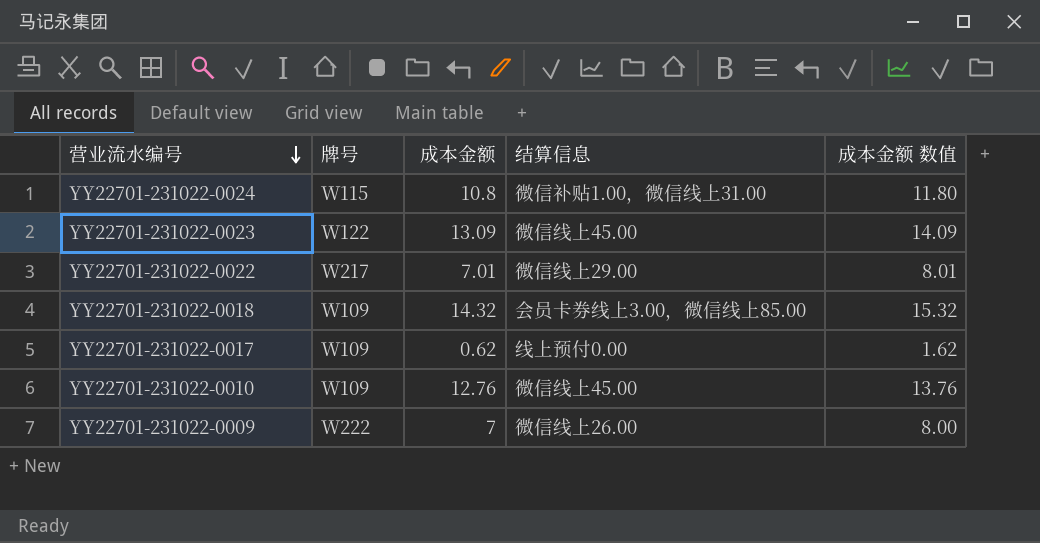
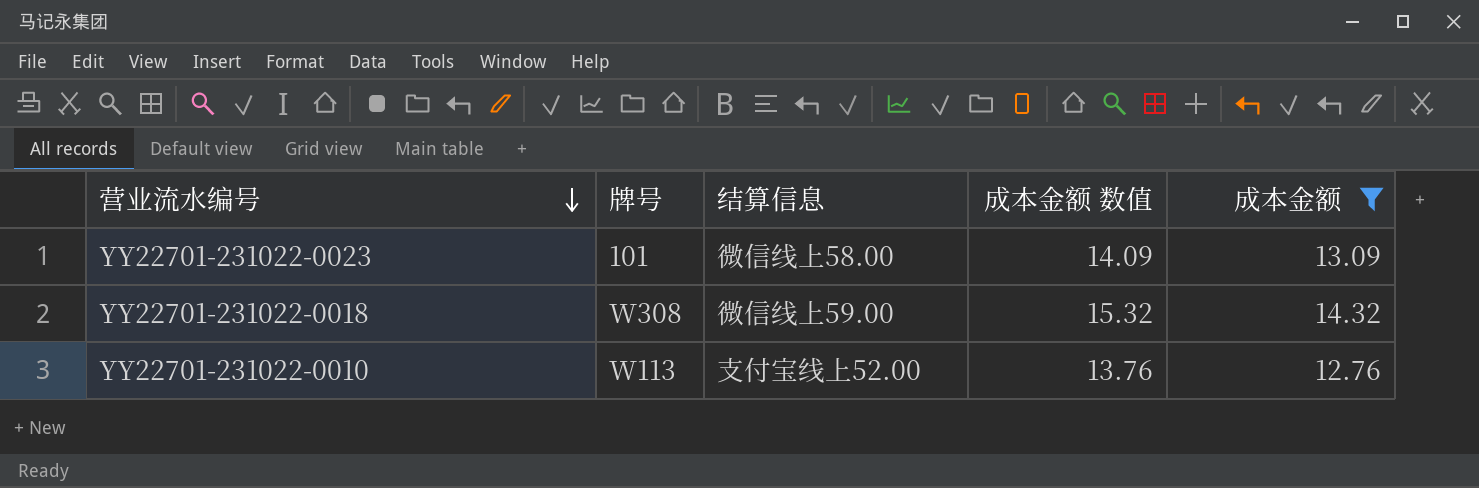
filter: none -> 成本金额 >= 12.76
column 成本金额 | position: 3 -> 5
YY22701-231022-0023 | 牌号: W122 -> 101
YY22701-231022-0023 | 结算信息: 微信线上45.00 -> 微信线上58.00
YY22701-231022-0018 | 牌号: W109 -> W308
YY22701-231022-0018 | 结算信息: 会员卡券线上3.00，微信线上85.00 -> 微信线上59.00
YY22701-231022-0010 | 牌号: W109 -> W113
YY22701-231022-0010 | 结算信息: 微信线上45.00 -> 支付宝线上52.00

